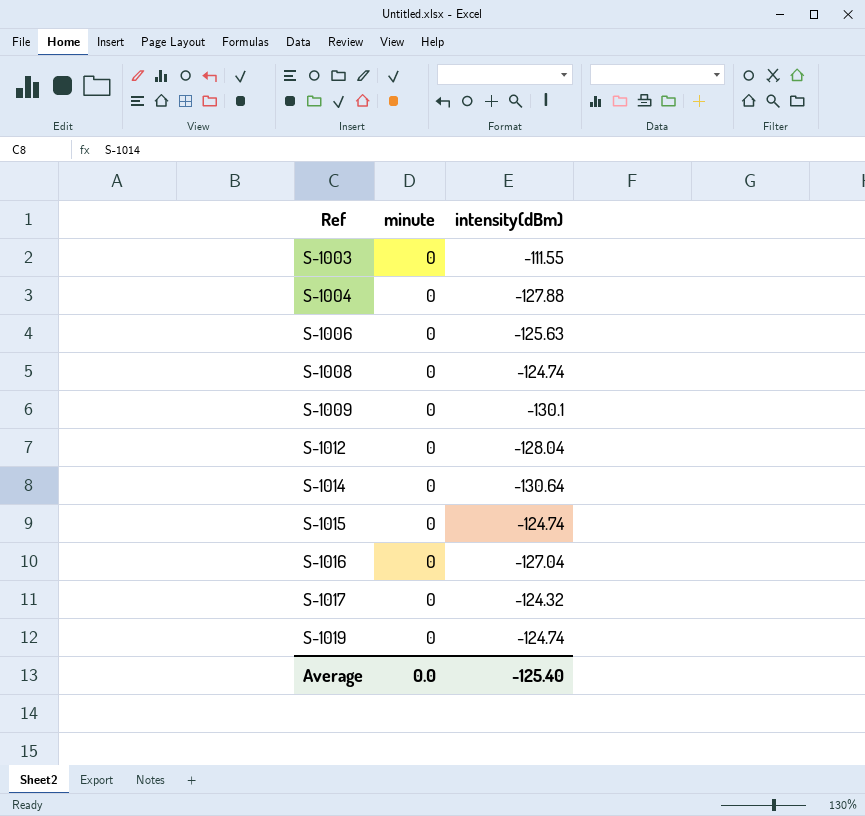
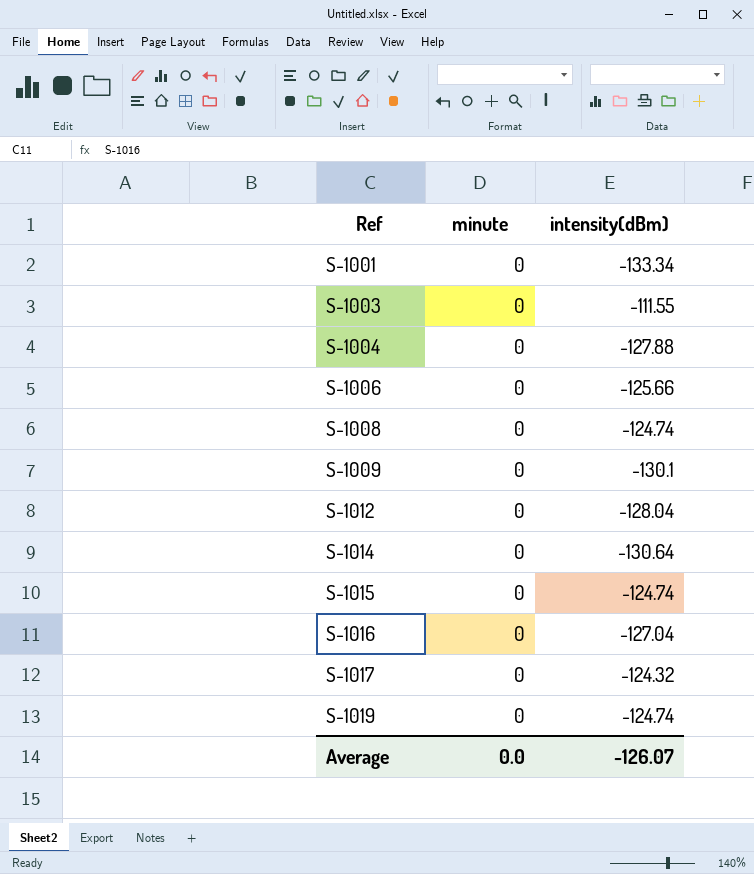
row S-1001: none -> 0 | -133.34
S-1006 | intensity(dBm): -125.63 -> -125.66
Average | intensity(dBm): -125.40 -> -126.07

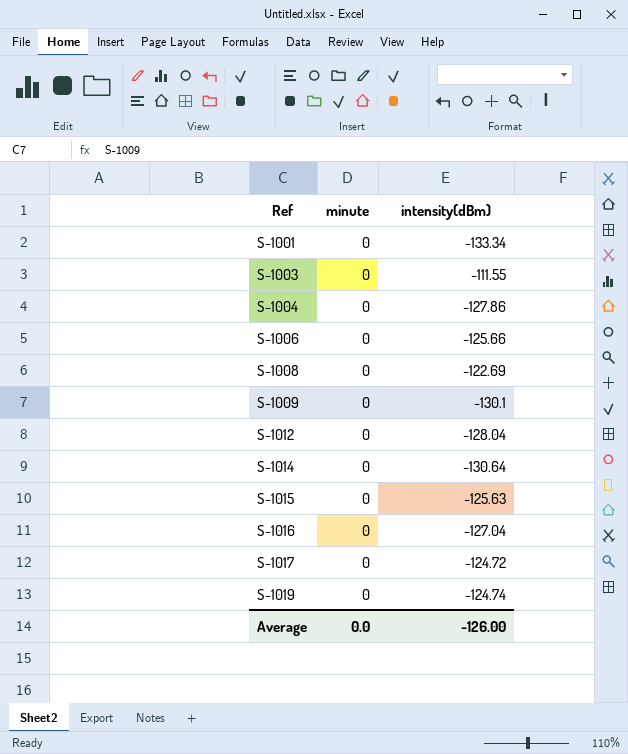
S-1004 | intensity(dBm): -127.88 -> -127.86
S-1008 | intensity(dBm): -124.74 -> -122.69
S-1015 | intensity(dBm): -124.74 -> -125.63
S-1017 | intensity(dBm): -124.32 -> -124.72
Average | intensity(dBm): -126.07 -> -126.00

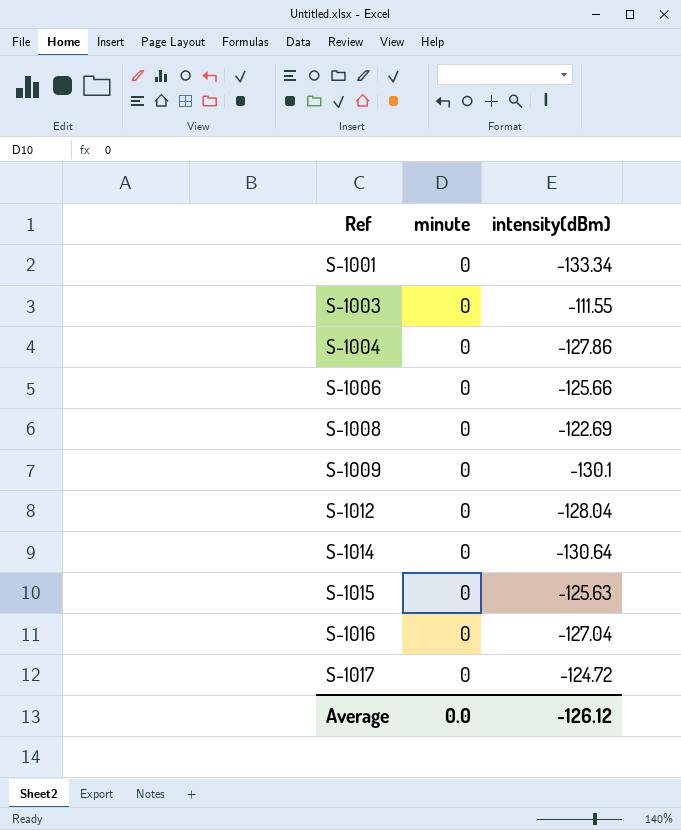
row S-1019: 0 | -124.74 -> none
Average | intensity(dBm): -126.00 -> -126.12

